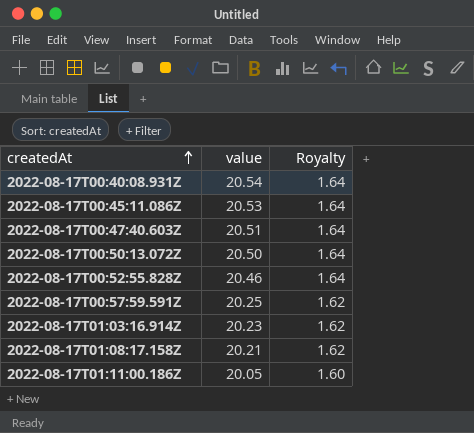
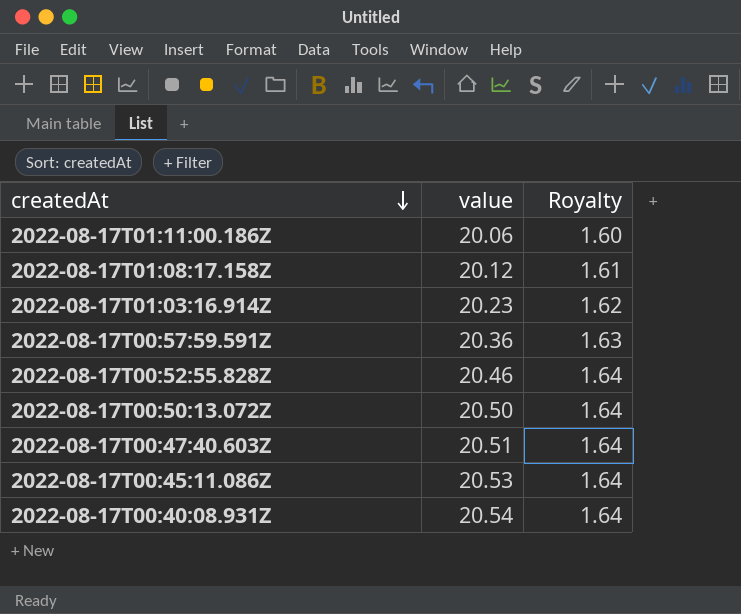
row order: createdAt ascending -> createdAt descending
2022-08-17T01:11:00.186Z | value: 20.05 -> 20.06
2022-08-17T01:08:17.158Z | value: 20.21 -> 20.12
2022-08-17T01:08:17.158Z | Royalty: 1.62 -> 1.61
2022-08-17T00:57:59.591Z | value: 20.25 -> 20.36
2022-08-17T00:57:59.591Z | Royalty: 1.62 -> 1.63

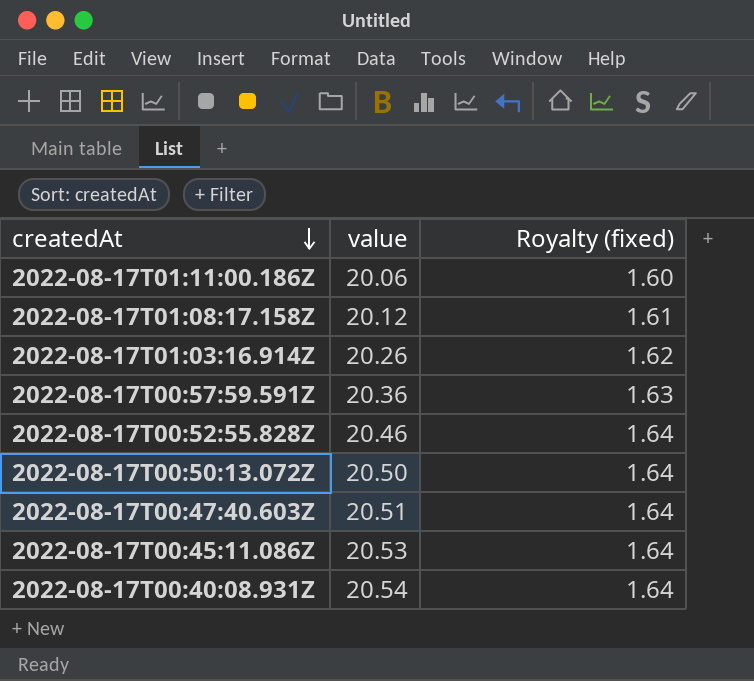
column name: Royalty -> Royalty (fixed)
2022-08-17T01:03:16.914Z | value: 20.23 -> 20.26

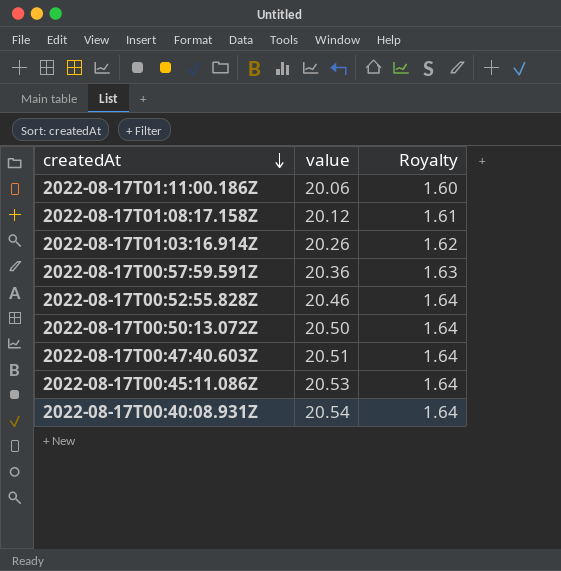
column name: Royalty (fixed) -> Royalty

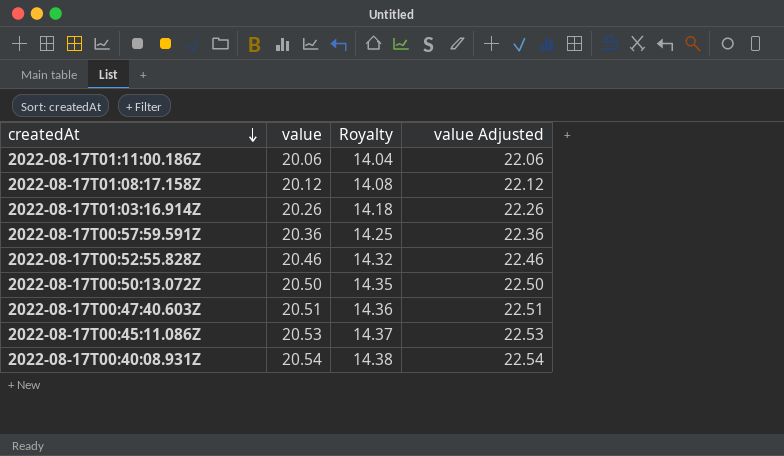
column Royalty | formula: [value] * 0.08 -> [value] * 0.7
column value Adjusted | formula: none -> [value] + 2

